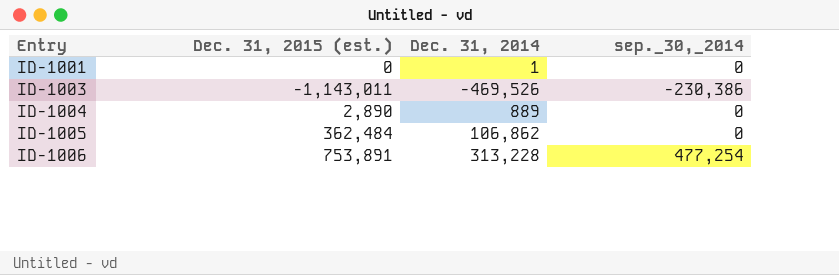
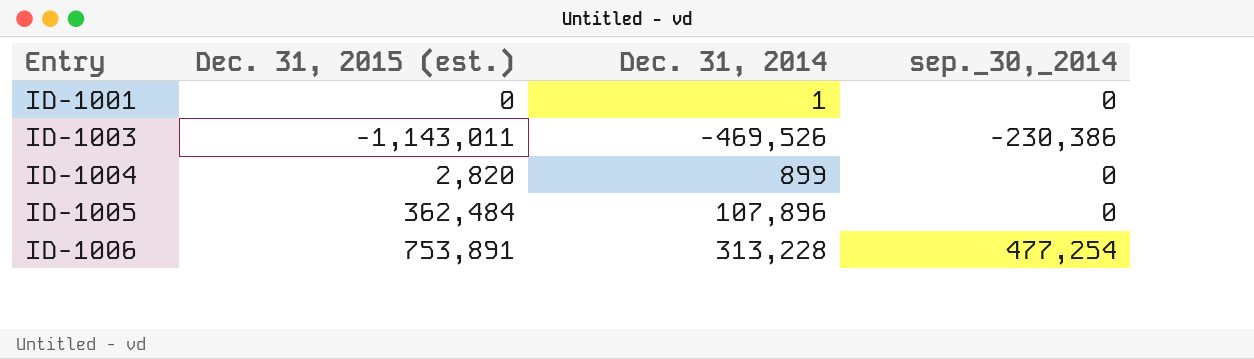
ID-1004 | Dec. 31, 2015 (est.): 2,890 -> 2,820
ID-1004 | Dec. 31, 2014: 889 -> 899
ID-1005 | Dec. 31, 2014: 106,862 -> 107,896

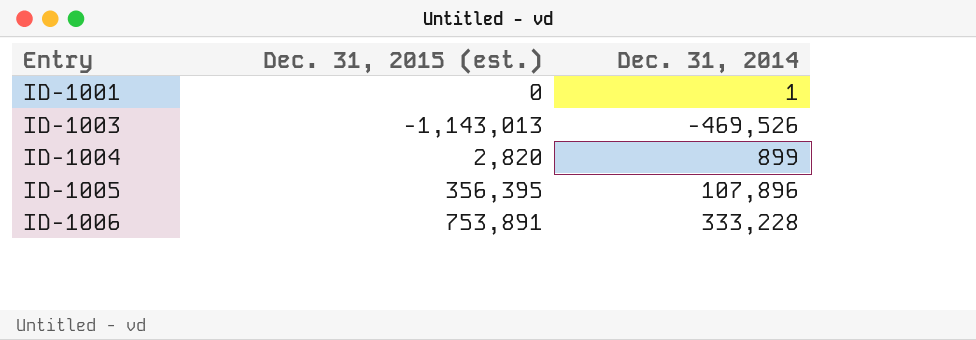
column sep._30,_2014 | position: 4 -> none
ID-1003 | Dec. 31, 2015 (est.): -1,143,011 -> -1,143,013
ID-1005 | Dec. 31, 2015 (est.): 362,484 -> 356,395
ID-1006 | Dec. 31, 2014: 313,228 -> 333,228

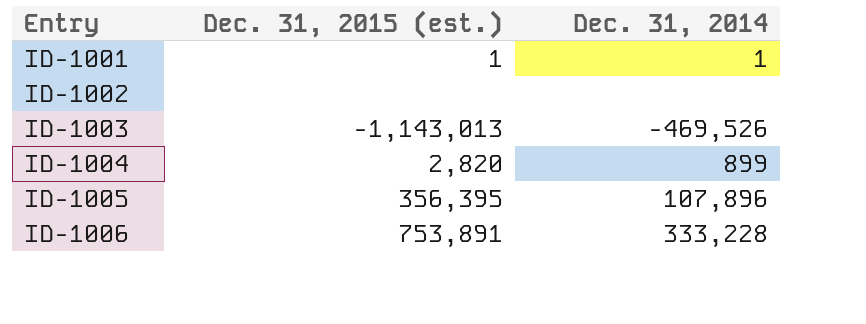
ID-1001 | Dec. 31, 2015 (est.): 0 -> 1
row ID-1002: none -> none | none

